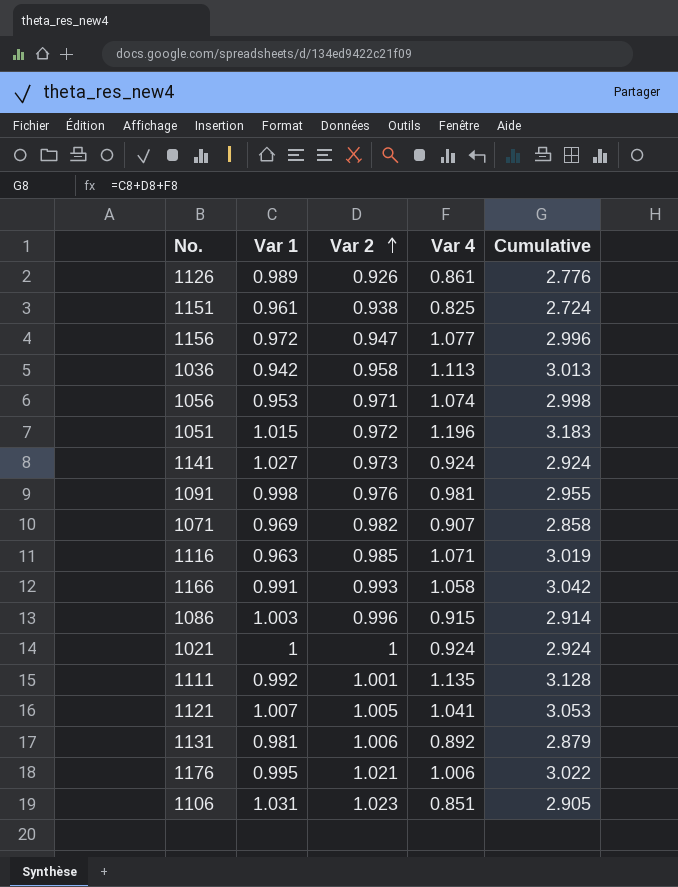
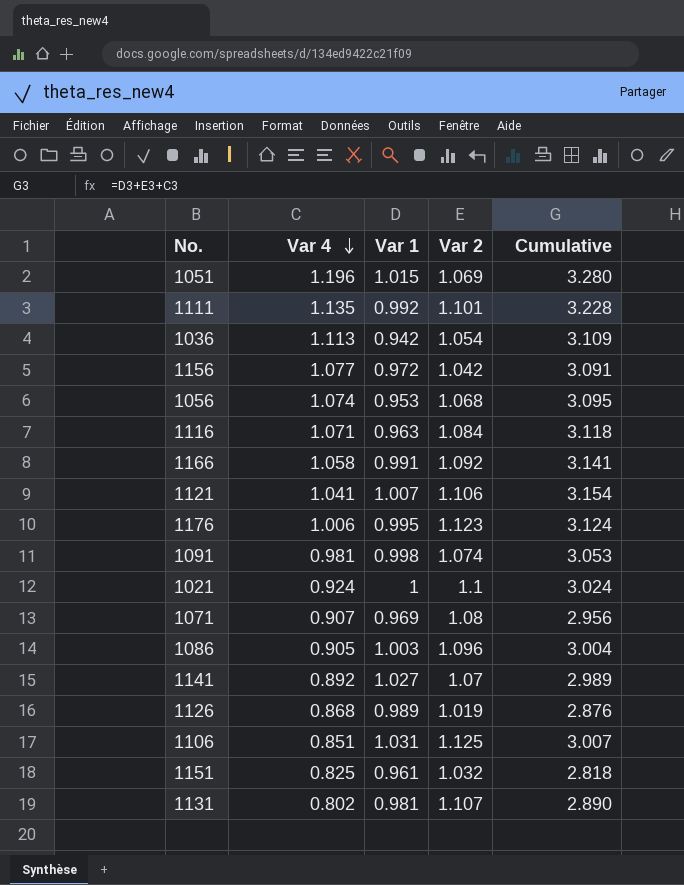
row order: Var 2 ascending -> Var 4 descending
column Var 4 | position: 4 -> 2
1051 | Var 2: 0.972 -> 1.069
1051 | Cumulative: 3.183 -> 3.280
1111 | Var 2: 1.001 -> 1.101
1111 | Cumulative: 3.128 -> 3.228
1036 | Var 2: 0.958 -> 1.054
1036 | Cumulative: 3.013 -> 3.109
1156 | Var 2: 0.947 -> 1.042
1156 | Cumulative: 2.996 -> 3.091
1056 | Var 2: 0.971 -> 1.068
1056 | Cumulative: 2.998 -> 3.095
1116 | Var 2: 0.985 -> 1.084
1116 | Cumulative: 3.019 -> 3.118
1166 | Var 2: 0.993 -> 1.092
1166 | Cumulative: 3.042 -> 3.141
1121 | Var 2: 1.005 -> 1.106
1121 | Cumulative: 3.053 -> 3.154
1176 | Var 2: 1.021 -> 1.123
1176 | Cumulative: 3.022 -> 3.124
1091 | Var 2: 0.976 -> 1.074
1091 | Cumulative: 2.955 -> 3.053
1021 | Var 2: 1 -> 1.1
1021 | Cumulative: 2.924 -> 3.024
1071 | Var 2: 0.982 -> 1.08
1071 | Cumulative: 2.858 -> 2.956
1086 | Var 4: 0.915 -> 0.905
1086 | Var 2: 0.996 -> 1.096
1086 | Cumulative: 2.914 -> 3.004
1141 | Var 4: 0.924 -> 0.892
1141 | Var 2: 0.973 -> 1.07
1141 | Cumulative: 2.924 -> 2.989
1126 | Var 4: 0.861 -> 0.868
1126 | Var 2: 0.926 -> 1.019
1126 | Cumulative: 2.776 -> 2.876
1106 | Var 2: 1.023 -> 1.125
1106 | Cumulative: 2.905 -> 3.007
1151 | Var 2: 0.938 -> 1.032
1151 | Cumulative: 2.724 -> 2.818
1131 | Var 4: 0.892 -> 0.802
1131 | Var 2: 1.006 -> 1.107
1131 | Cumulative: 2.879 -> 2.890

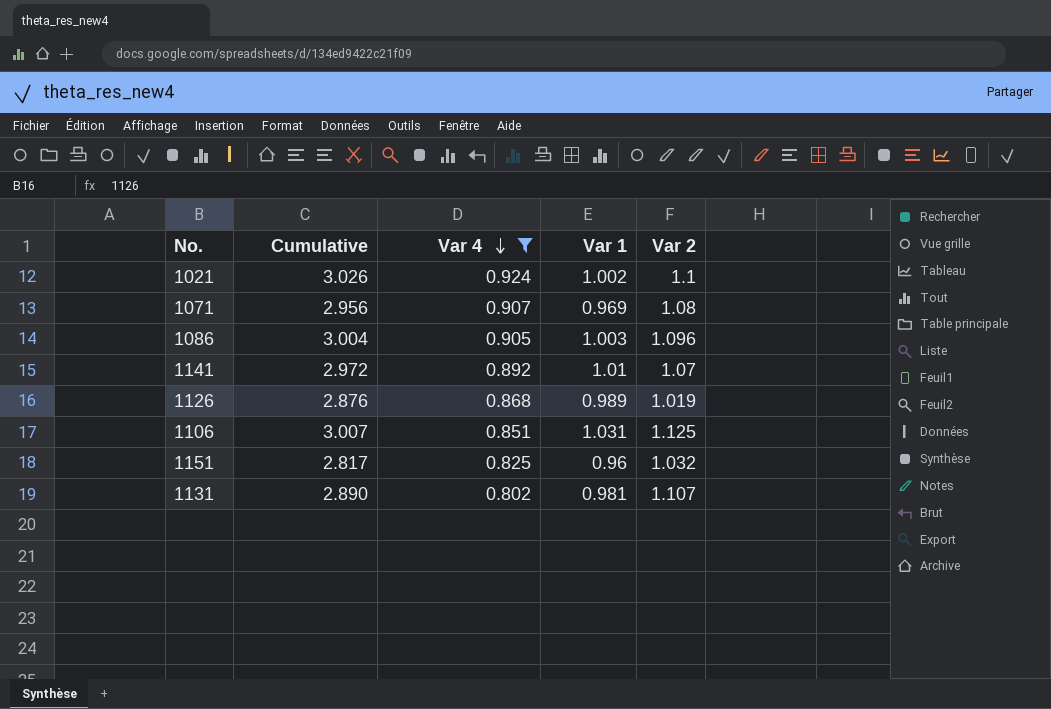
filter: none -> Var 4 <= 0.924
column Cumulative | position: 5 -> 2
1021 | Cumulative: 3.024 -> 3.026
1021 | Var 1: 1 -> 1.002
1141 | Cumulative: 2.989 -> 2.972
1141 | Var 1: 1.027 -> 1.01
1151 | Cumulative: 2.818 -> 2.817
1151 | Var 1: 0.961 -> 0.96

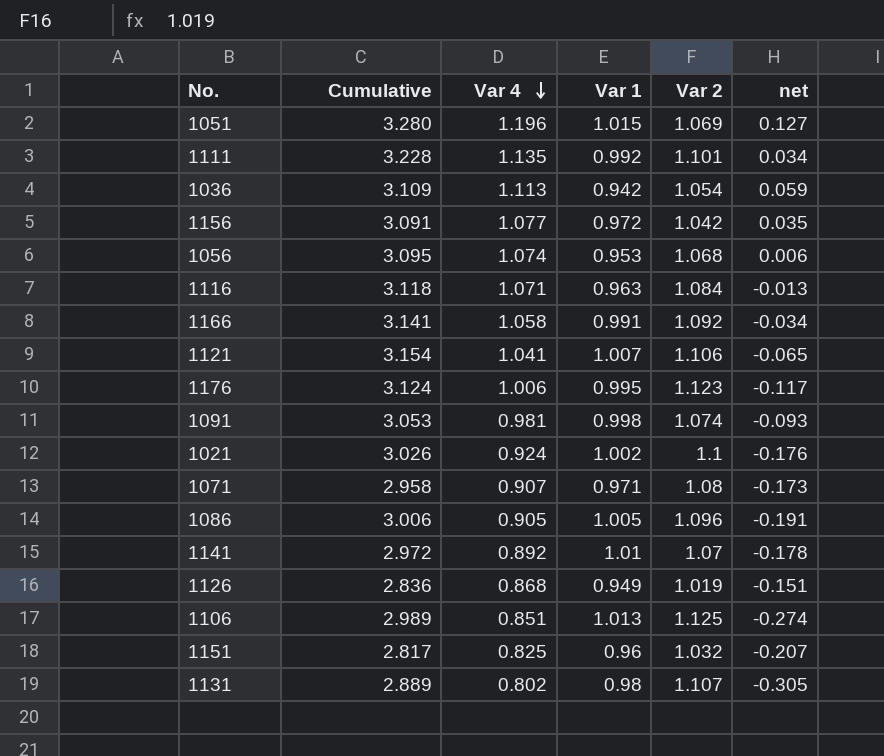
filter: Var 4 <= 0.924 -> none
column net | formula: none -> [Var 4] - [Var 2]
1071 | Cumulative: 2.956 -> 2.958
1071 | Var 1: 0.969 -> 0.971
1086 | Cumulative: 3.004 -> 3.006
1086 | Var 1: 1.003 -> 1.005
1126 | Cumulative: 2.876 -> 2.836
1126 | Var 1: 0.989 -> 0.949
1106 | Cumulative: 3.007 -> 2.989
1106 | Var 1: 1.031 -> 1.013
1131 | Cumulative: 2.890 -> 2.889
1131 | Var 1: 0.981 -> 0.98

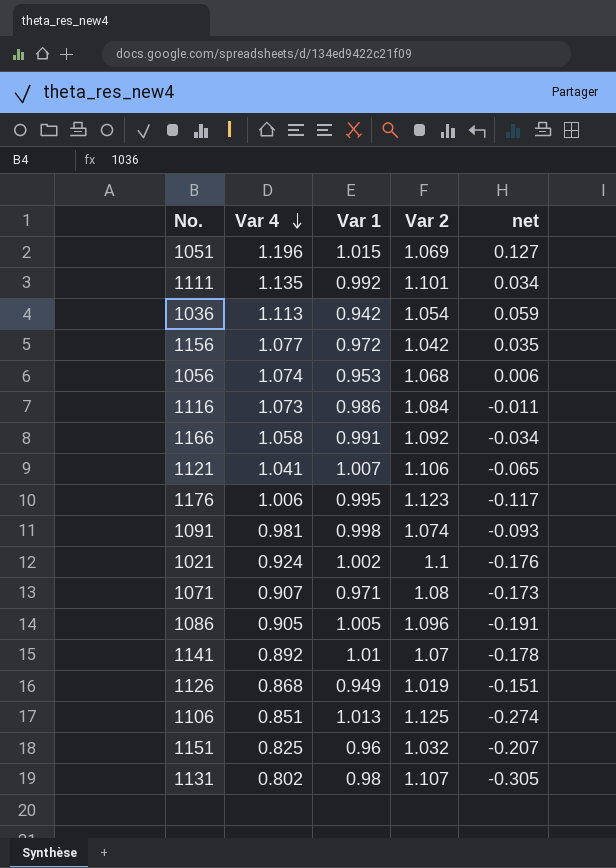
column Cumulative | formula: [Var 4] + [Var 1] + [Var 2] -> none
1116 | Var 4: 1.071 -> 1.073
1116 | Var 1: 0.963 -> 0.986
1116 | net: -0.013 -> -0.011

